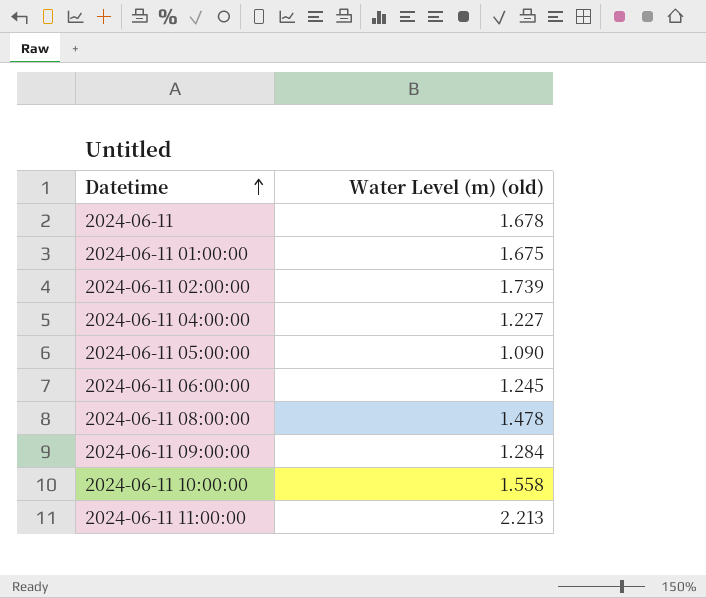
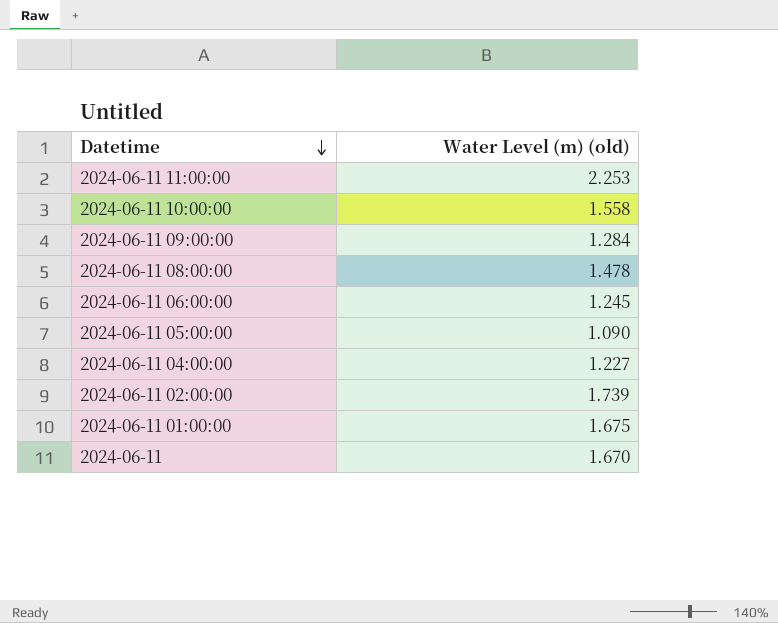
row order: Datetime ascending -> Datetime descending
2024-06-11 11:00:00 | Water Level (m) (old): 2.213 -> 2.253
2024-06-11 | Water Level (m) (old): 1.678 -> 1.670

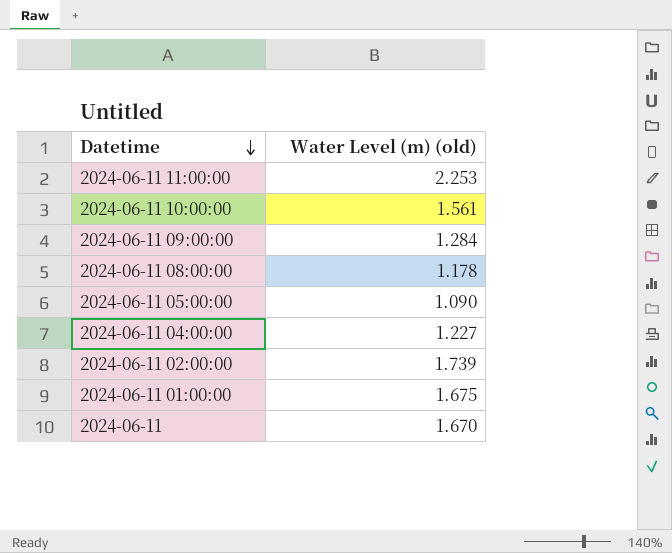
row 2024-06-11 06:00:00: 1.245 -> none
2024-06-11 10:00:00 | Water Level (m) (old): 1.558 -> 1.561
2024-06-11 08:00:00 | Water Level (m) (old): 1.478 -> 1.178

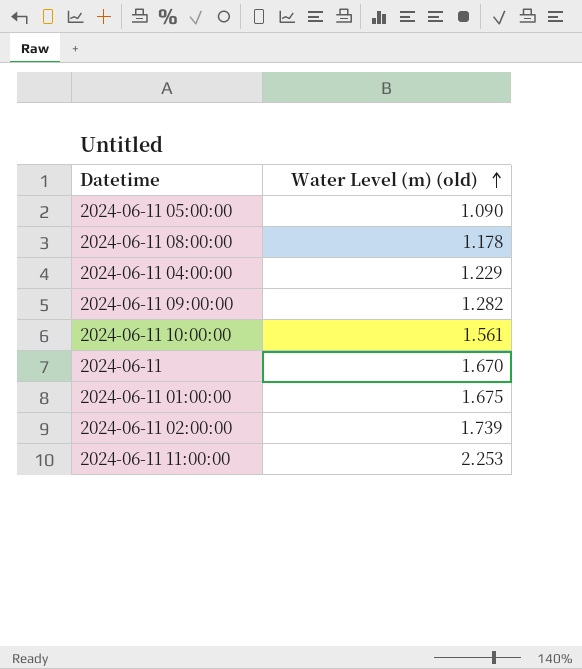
row order: Datetime descending -> Water Level (m) (old) ascending
2024-06-11 04:00:00 | Water Level (m) (old): 1.227 -> 1.229
2024-06-11 09:00:00 | Water Level (m) (old): 1.284 -> 1.282

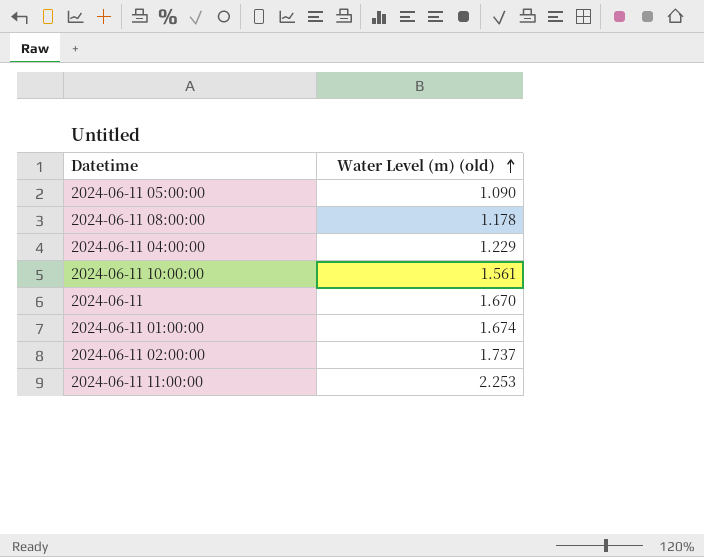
row 2024-06-11 09:00:00: 1.282 -> none
2024-06-11 01:00:00 | Water Level (m) (old): 1.675 -> 1.674
2024-06-11 02:00:00 | Water Level (m) (old): 1.739 -> 1.737

